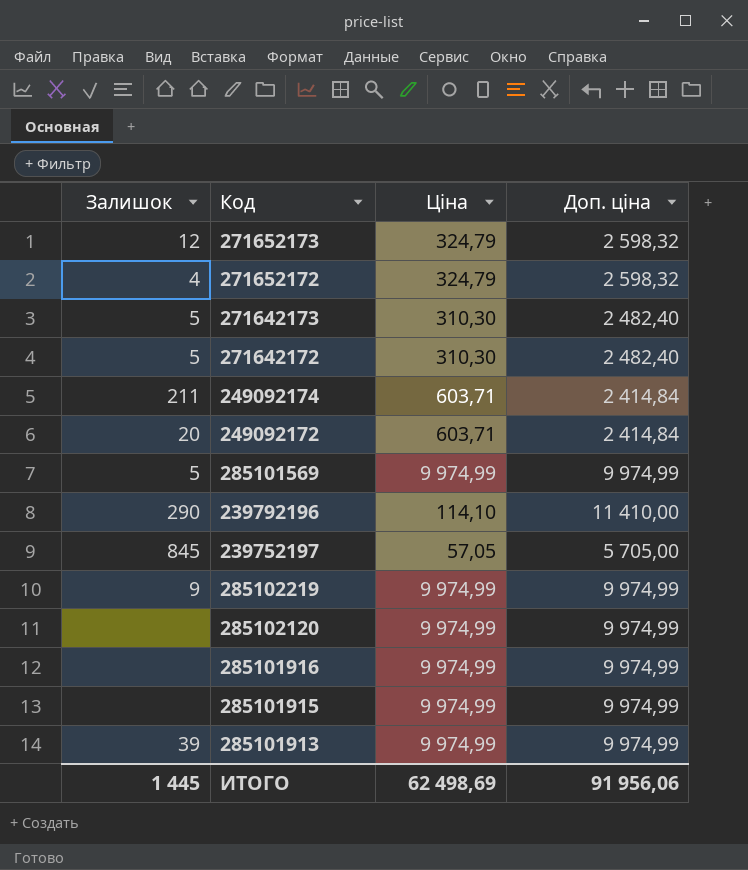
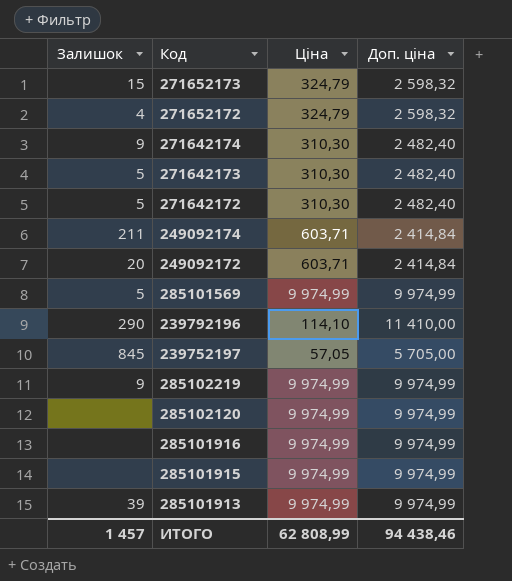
271652173 | Залишок: 12 -> 15
row 271642174: none -> 9 | 310,30 | 2 482,40
ИТОГО | Залишок: 1 445 -> 1 457
ИТОГО | Ціна: 62 498,69 -> 62 808,99
ИТОГО | Доп. ціна: 91 956,06 -> 94 438,46

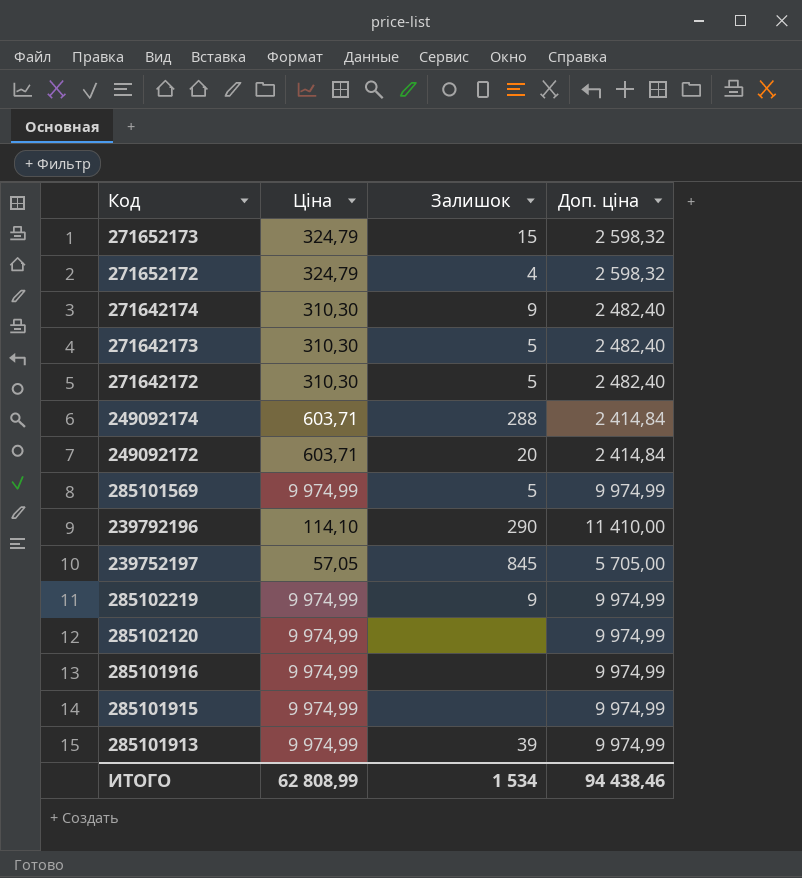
column Залишок | position: 1 -> 3
249092174 | Залишок: 211 -> 288
ИТОГО | Залишок: 1 457 -> 1 534

